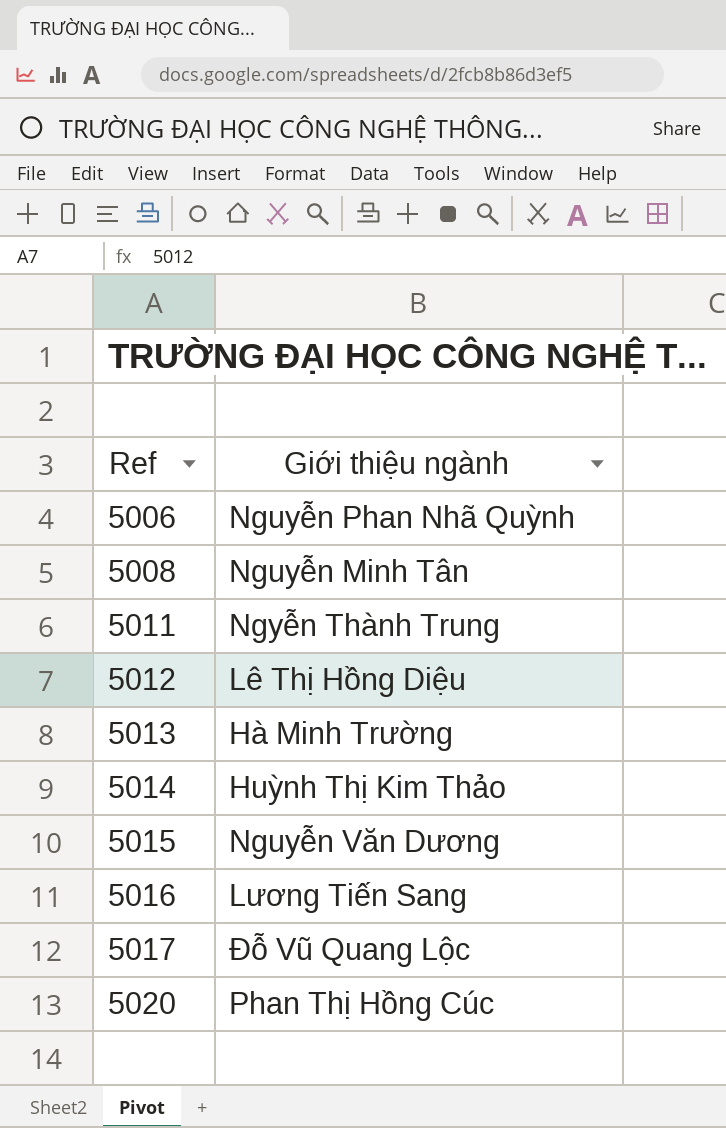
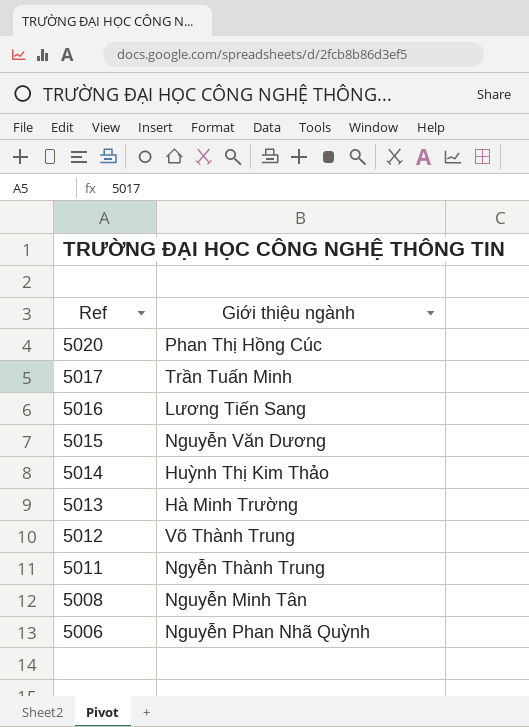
row order: Ref ascending -> Ref descending
5017 | Giới thiệu ngành: Đỗ Vũ Quang Lộc -> Trần Tuấn Minh
5012 | Giới thiệu ngành: Lê Thị Hồng Diệu -> Võ Thành Trung

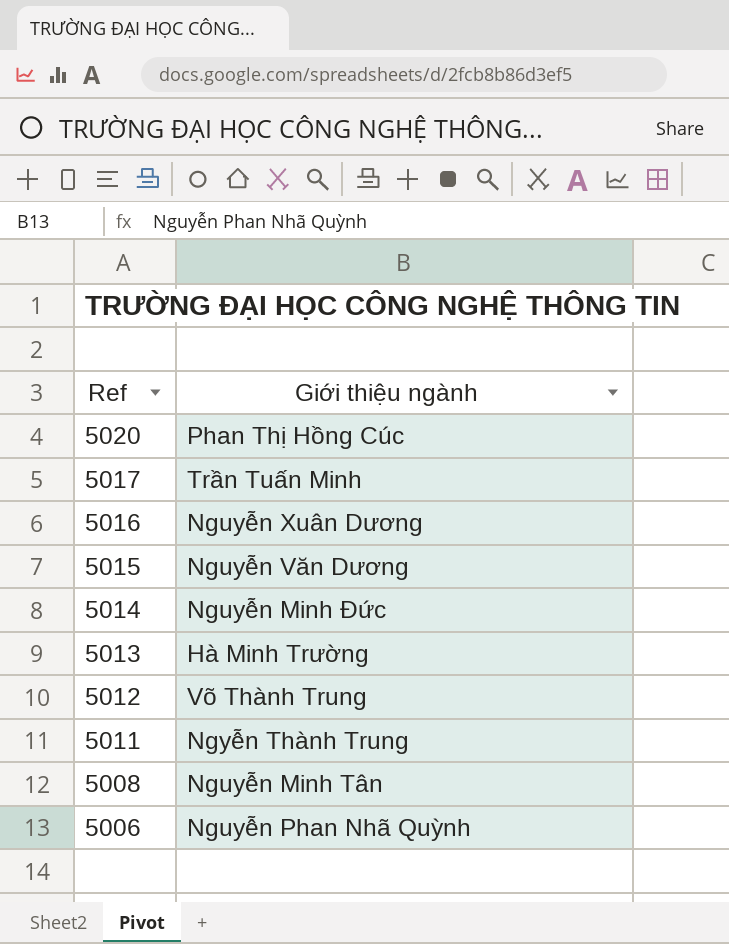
5016 | Giới thiệu ngành: Lương Tiến Sang -> Nguyễn Xuân Dương
5014 | Giới thiệu ngành: Huỳnh Thị Kim Thảo -> Nguyễn Minh Đức

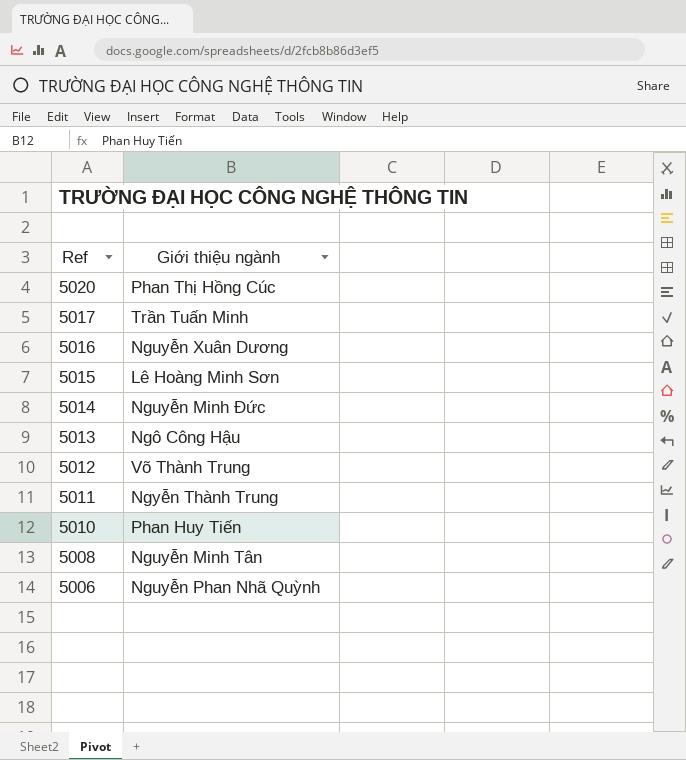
5015 | Giới thiệu ngành: Nguyễn Văn Dương -> Lê Hoàng Minh Sơn
5013 | Giới thiệu ngành: Hà Minh Trường -> Ngô Công Hậu
row 5010: none -> Phan Huy Tiến

